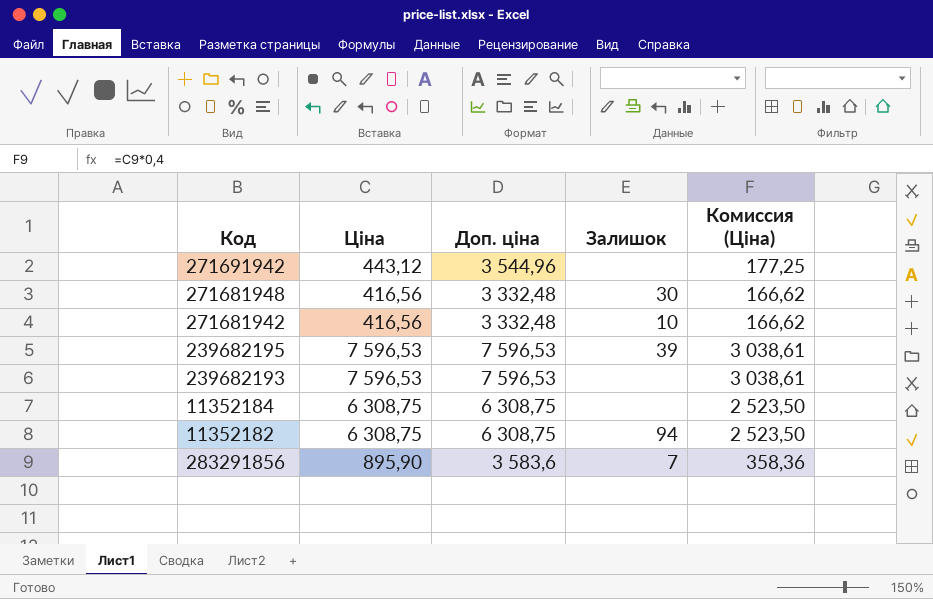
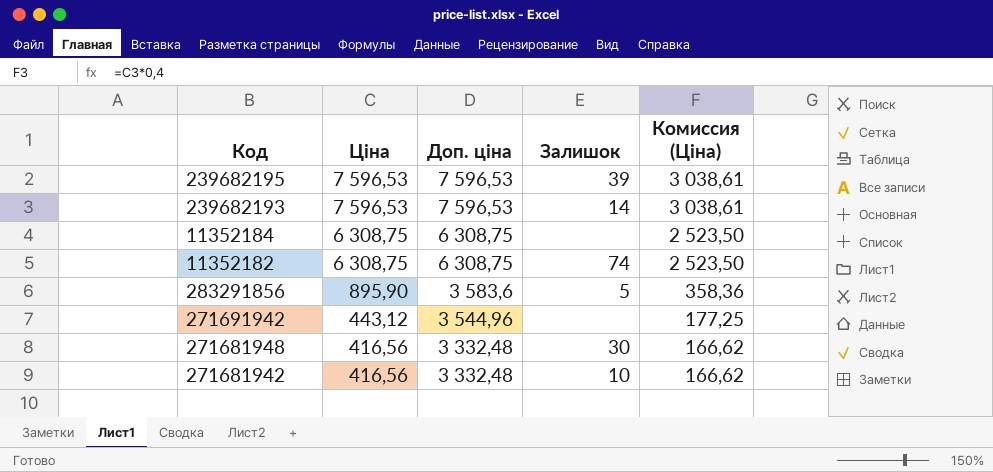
row order: none -> Ціна descending
239682193 | Залишок: none -> 14
11352182 | Залишок: 94 -> 74
283291856 | Залишок: 7 -> 5

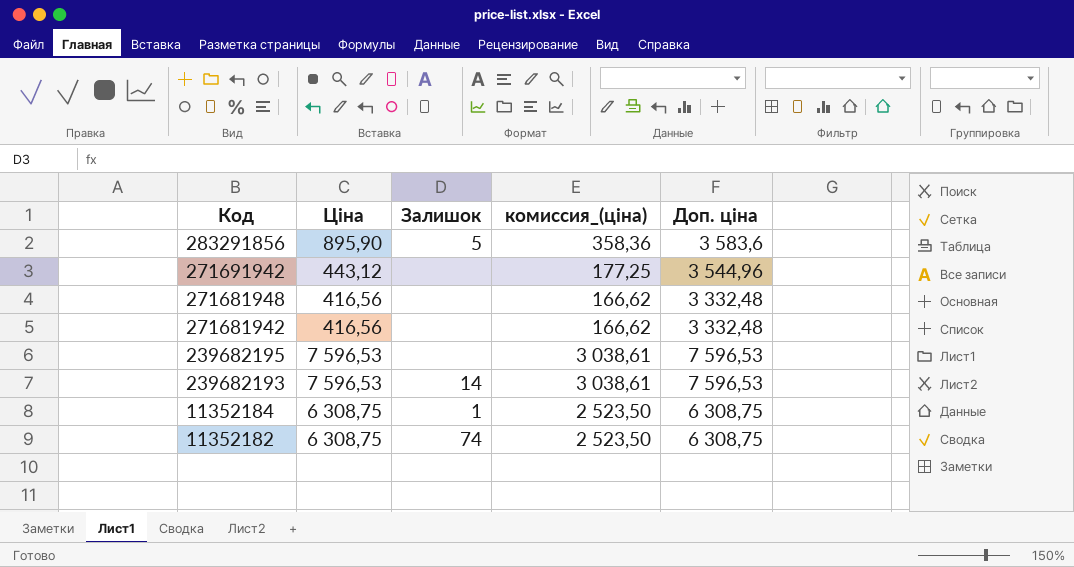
row order: Ціна descending -> Код descending
column name: Комиссия (Ціна) -> комиссия_(ціна)
column Доп. ціна | position: 3 -> 5
271681948 | Залишок: 30 -> none
271681942 | Залишок: 10 -> none
239682195 | Залишок: 39 -> none
11352184 | Залишок: none -> 1

